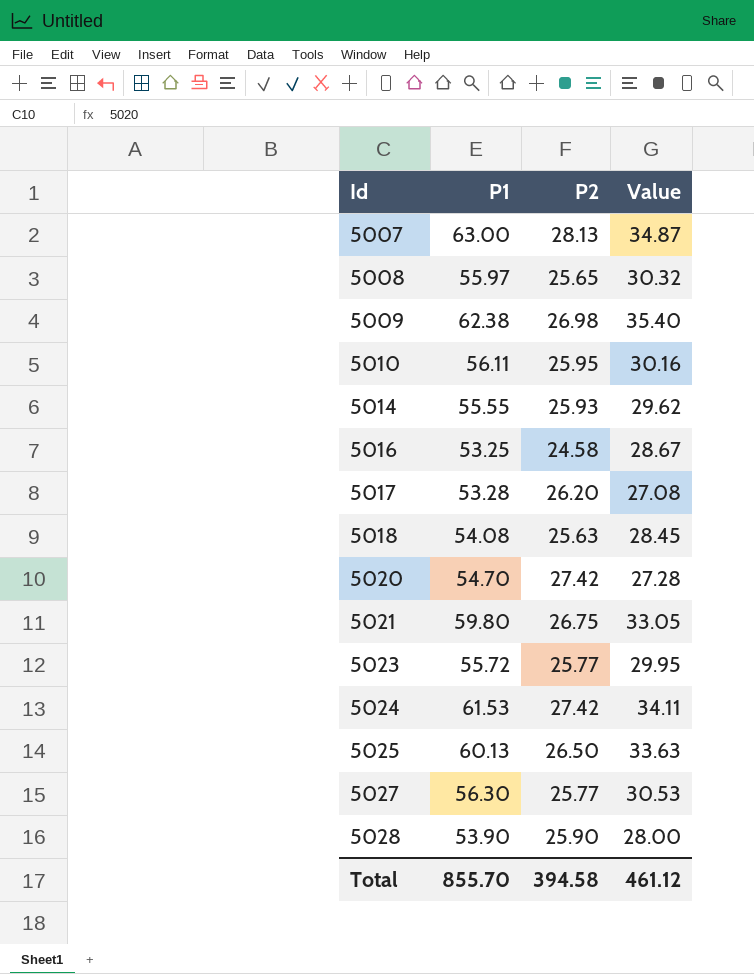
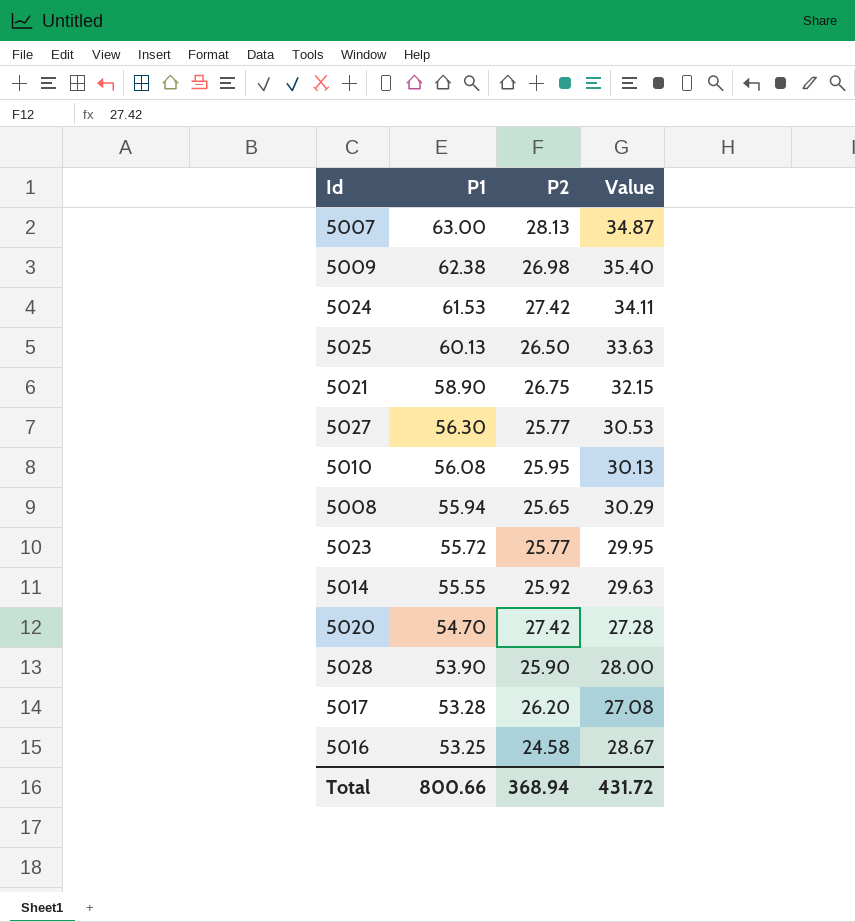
row order: Id ascending -> P1 descending
row 5018: 54.08 | 25.63 | 28.45 -> none
5021 | P1: 59.80 -> 58.90
5021 | Value: 33.05 -> 32.15
5010 | P1: 56.11 -> 56.08
5010 | Value: 30.16 -> 30.13
5008 | P1: 55.97 -> 55.94
5008 | Value: 30.32 -> 30.29
5014 | P2: 25.93 -> 25.92
5014 | Value: 29.62 -> 29.63
Total | P1: 855.70 -> 800.66
Total | P2: 394.58 -> 368.94
Total | Value: 461.12 -> 431.72

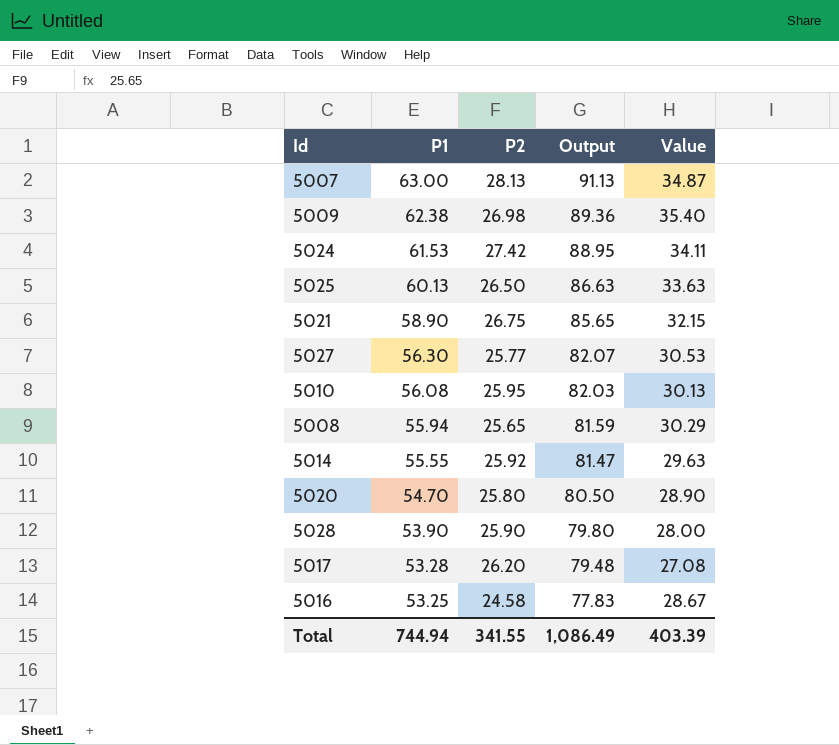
column Output | formula: none -> [P1] + [P2]
row 5023: 55.72 | 25.77 | 29.95 -> none
5020 | P2: 27.42 -> 25.80
5020 | Value: 27.28 -> 28.90
Total | P1: 800.66 -> 744.94
Total | P2: 368.94 -> 341.55
Total | Value: 431.72 -> 403.39

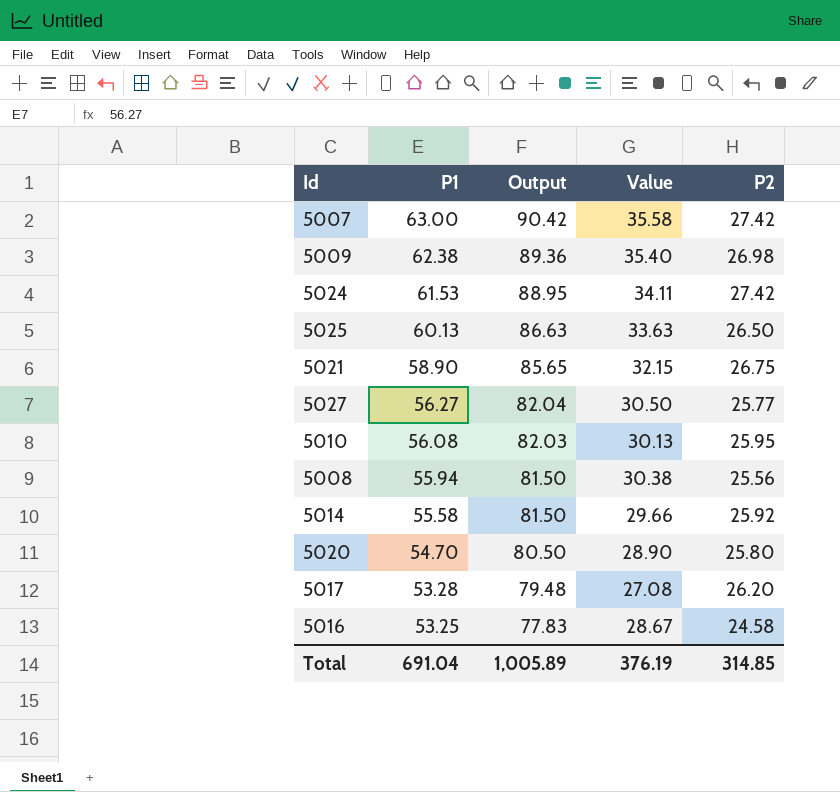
column P2 | position: 3 -> 5
row 5028: 53.90 | 25.90 | 79.80 | 28.00 -> none
5007 | Output: 91.13 -> 90.42
5007 | Value: 34.87 -> 35.58
5007 | P2: 28.13 -> 27.42
5027 | P1: 56.30 -> 56.27
5027 | Output: 82.07 -> 82.04
5027 | Value: 30.53 -> 30.50
5008 | Output: 81.59 -> 81.50
5008 | Value: 30.29 -> 30.38
5008 | P2: 25.65 -> 25.56
5014 | P1: 55.55 -> 55.58
5014 | Output: 81.47 -> 81.50
5014 | Value: 29.63 -> 29.66
Total | P1: 744.94 -> 691.04
Total | Output: 1,086.49 -> 1,005.89
Total | Value: 403.39 -> 376.19
Total | P2: 341.55 -> 314.85

